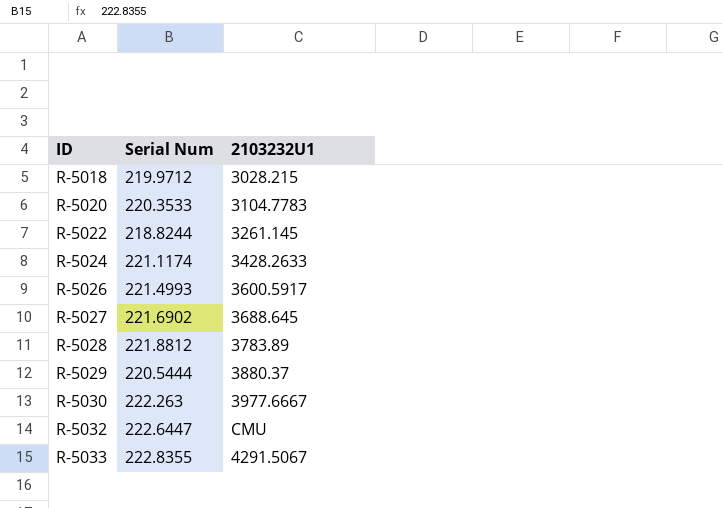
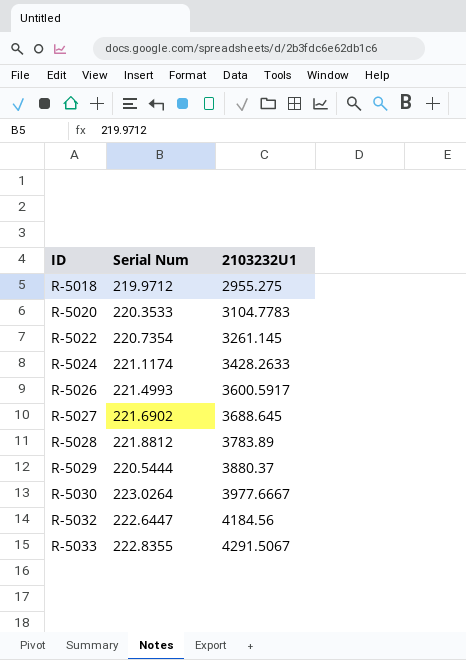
R-5018 | 2103232U1: 3028.215 -> 2955.275
R-5022 | Serial Num: 218.8244 -> 220.7354
R-5030 | Serial Num: 222.263 -> 223.0264
R-5032 | 2103232U1: CMU -> 4184.56

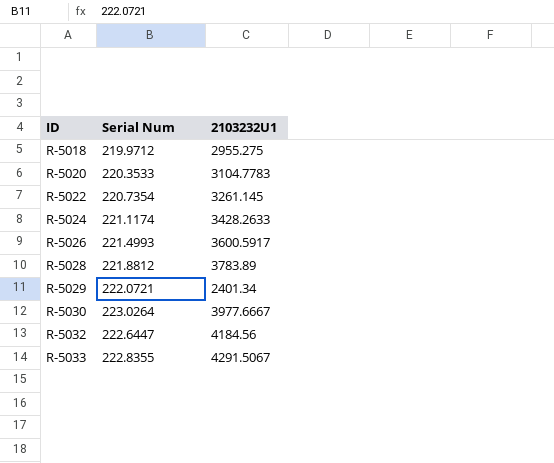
row R-5027: 221.6902 | 3688.645 -> none
R-5029 | Serial Num: 220.5444 -> 222.0721
R-5029 | 2103232U1: 3880.37 -> 2401.34

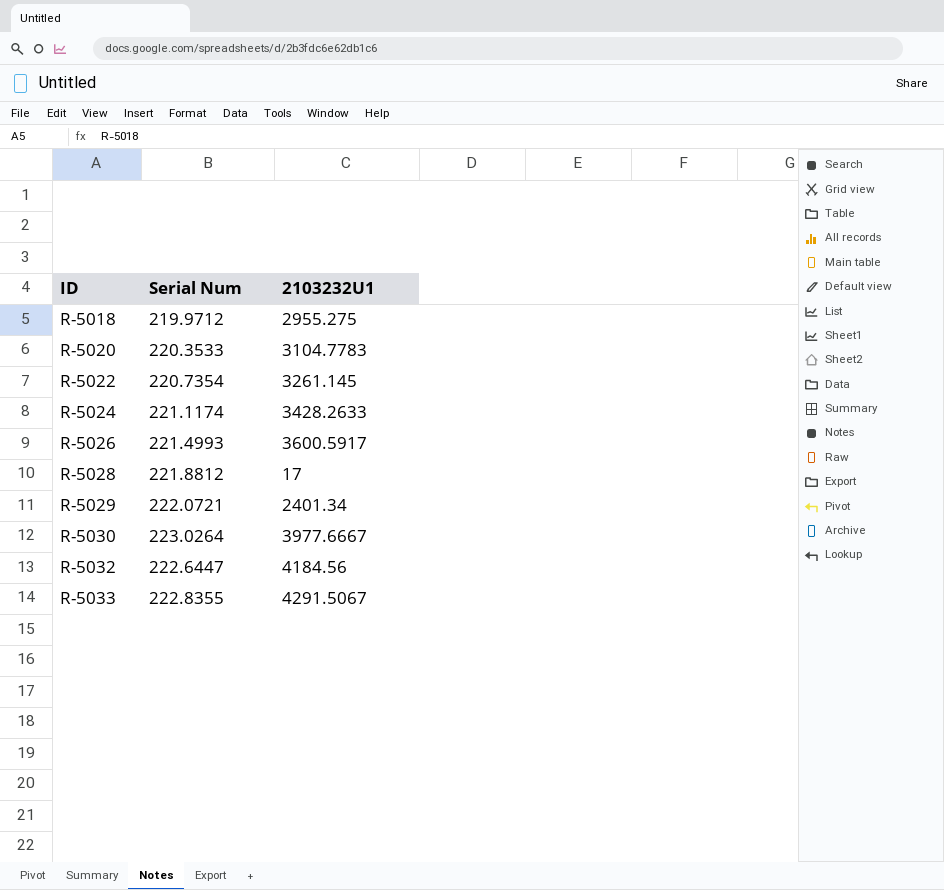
R-5028 | 2103232U1: 3783.89 -> 17

